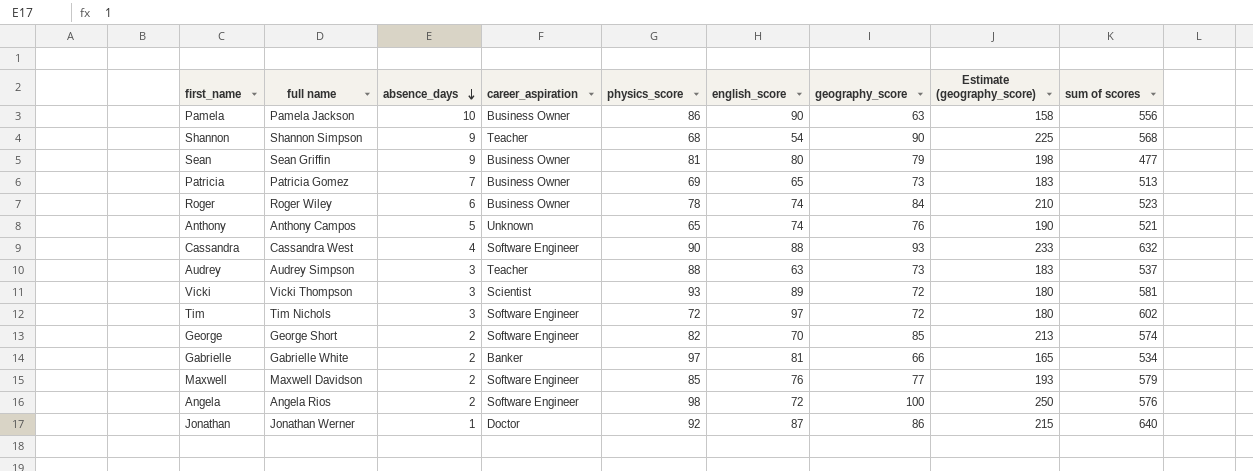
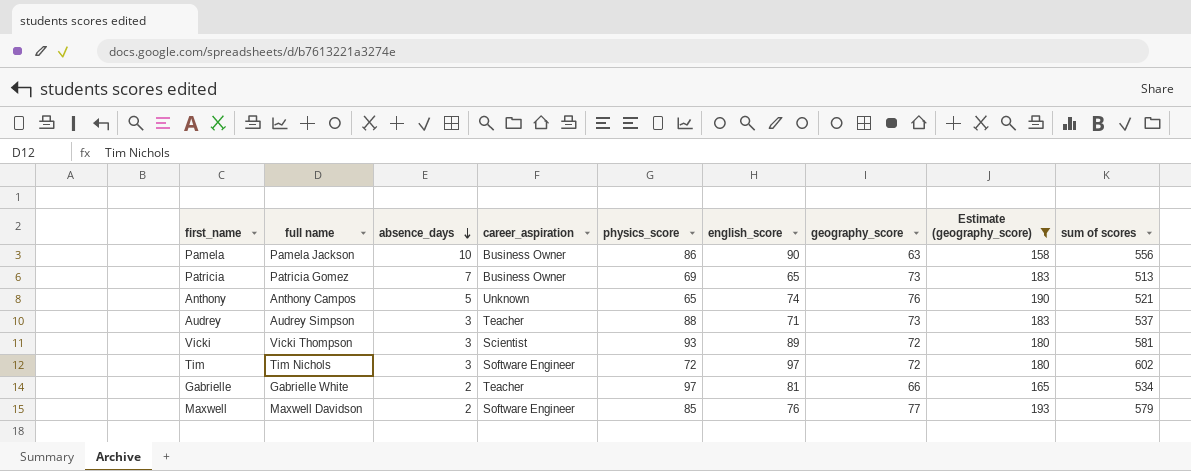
filter: none -> Estimate (geography_score) <= 193
Audrey | english_score: 63 -> 71
Gabrielle | career_aspiration: Banker -> Teacher

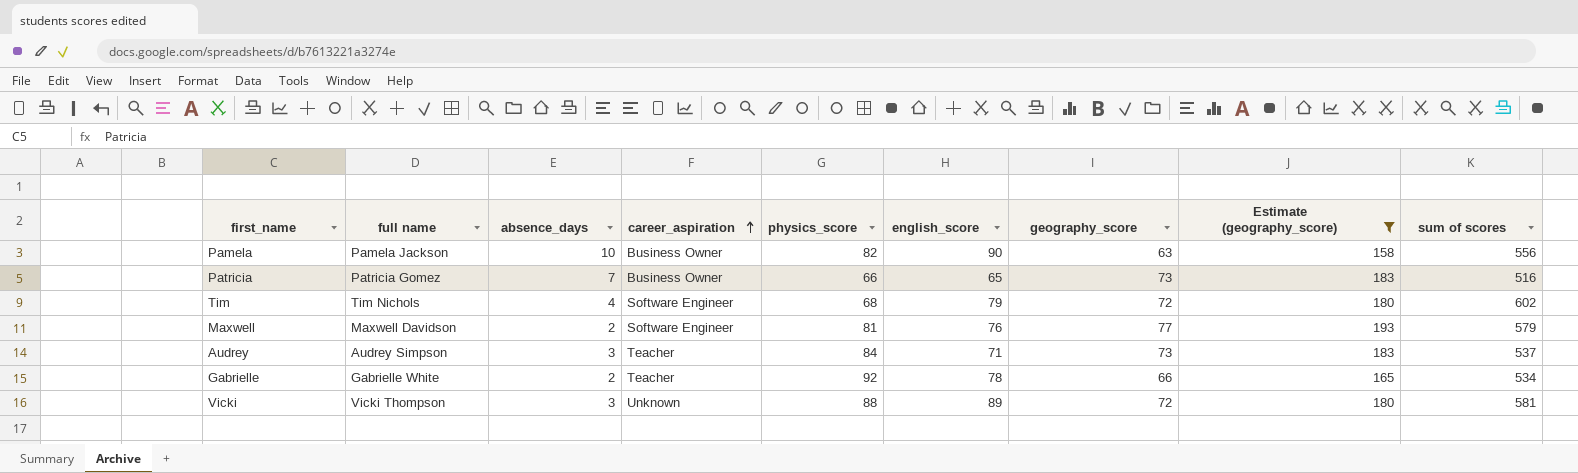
row order: absence_days descending -> career_aspiration ascending
row Anthony: Anthony Campos | 5 | Unknown | 65 | 74 | 76 | 190 | 521 -> none
Pamela | physics_score: 86 -> 82
Patricia | physics_score: 69 -> 66
Patricia | sum of scores: 513 -> 516
Tim | absence_days: 3 -> 4
Tim | physics_score: 72 -> 68
Tim | english_score: 97 -> 79
Maxwell | physics_score: 85 -> 81
Audrey | physics_score: 88 -> 84
Gabrielle | physics_score: 97 -> 92
Gabrielle | english_score: 81 -> 78
Vicki | career_aspiration: Scientist -> Unknown
Vicki | physics_score: 93 -> 88

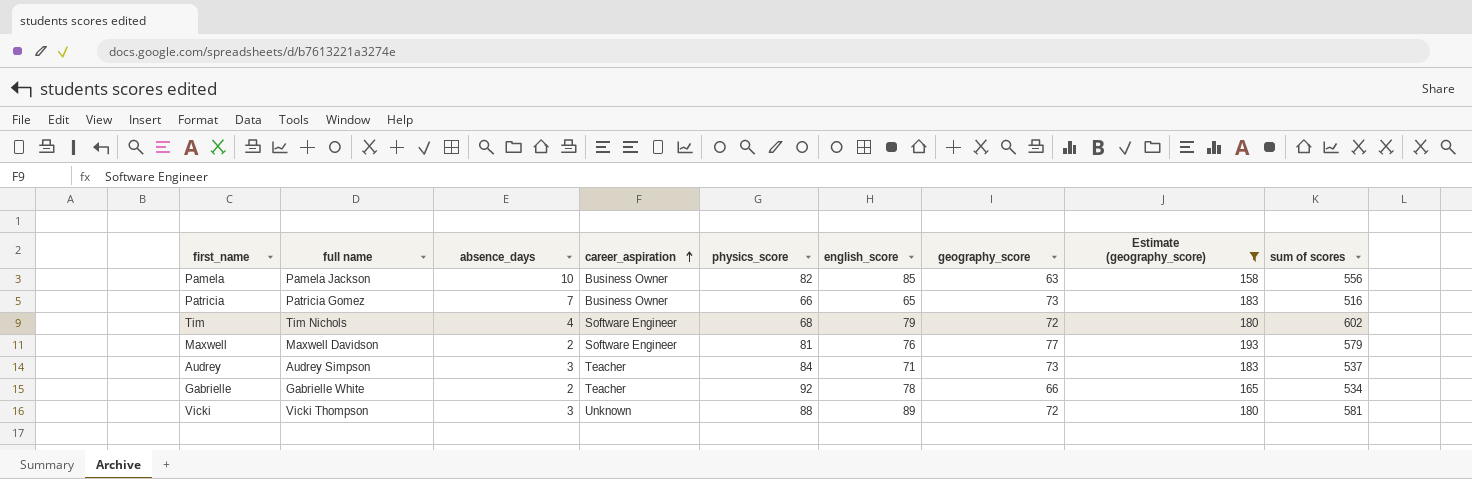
Pamela | english_score: 90 -> 85

